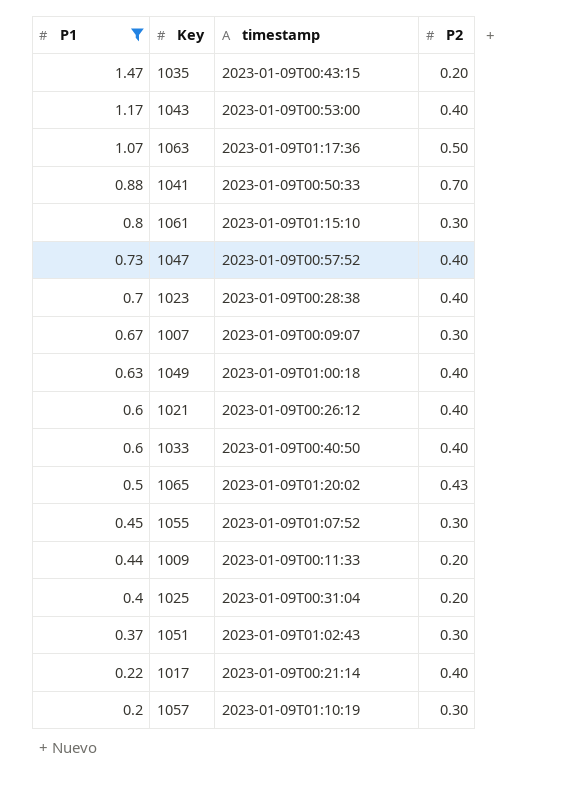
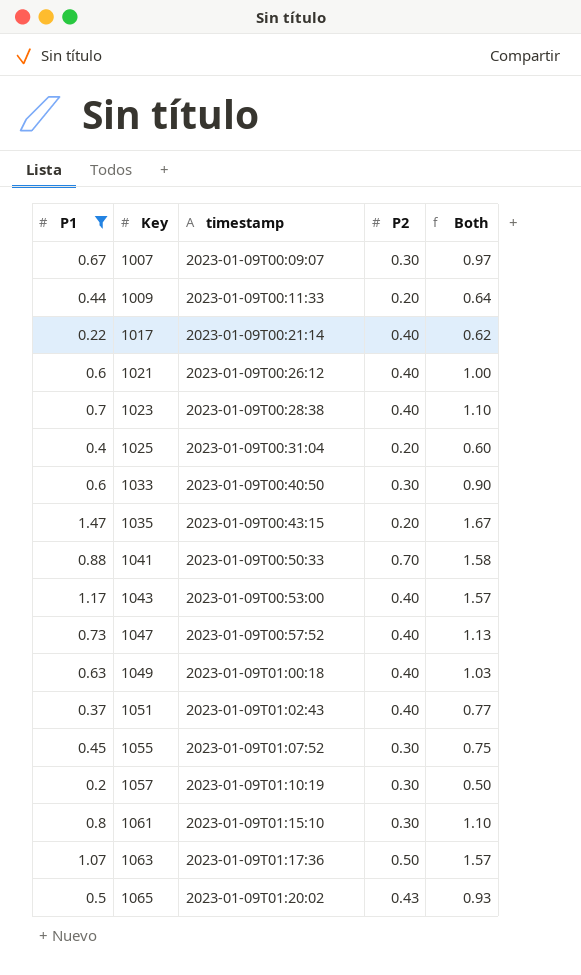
row order: P1 descending -> Key ascending
column Both | formula: none -> [P1] + [P2]
1033 | P2: 0.40 -> 0.30
1051 | P2: 0.30 -> 0.40

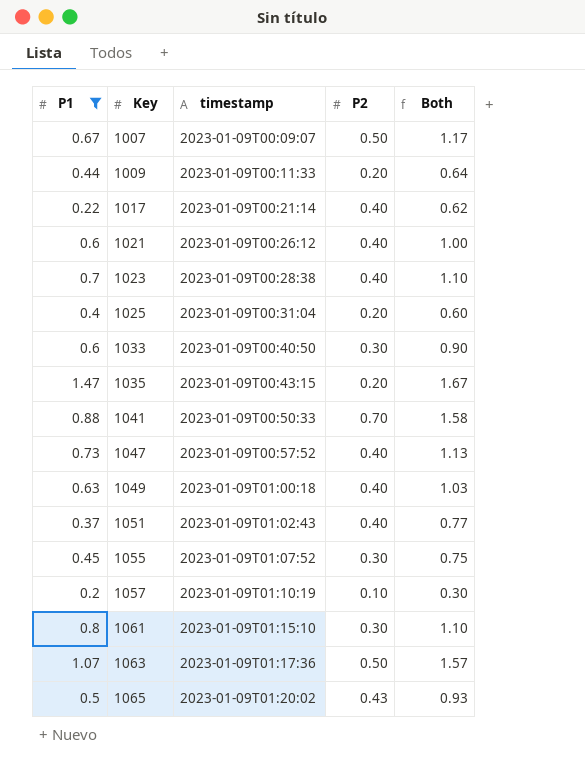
row 1043: 1.17 | 2023-01-09T00:53:00 | 0.40 | 1.57 -> none
1007 | P2: 0.30 -> 0.50
1007 | Both: 0.97 -> 1.17
1057 | P2: 0.30 -> 0.10
1057 | Both: 0.50 -> 0.30

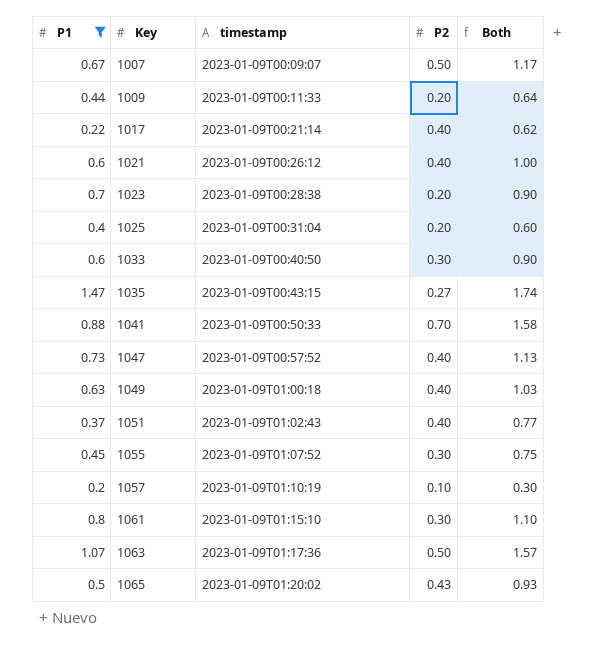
1023 | P2: 0.40 -> 0.20
1023 | Both: 1.10 -> 0.90
1035 | P2: 0.20 -> 0.27
1035 | Both: 1.67 -> 1.74

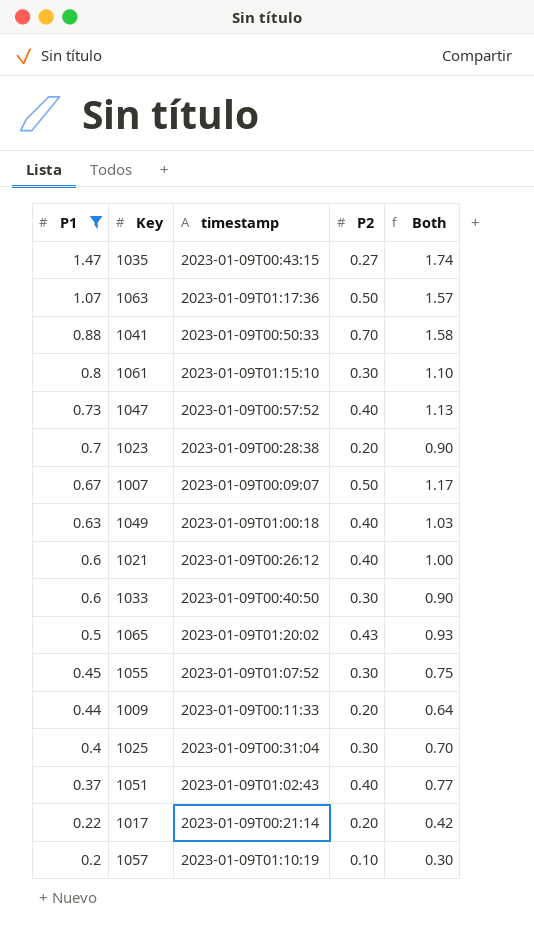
row order: Key ascending -> P1 descending
1025 | P2: 0.20 -> 0.30
1025 | Both: 0.60 -> 0.70
1017 | P2: 0.40 -> 0.20
1017 | Both: 0.62 -> 0.42

